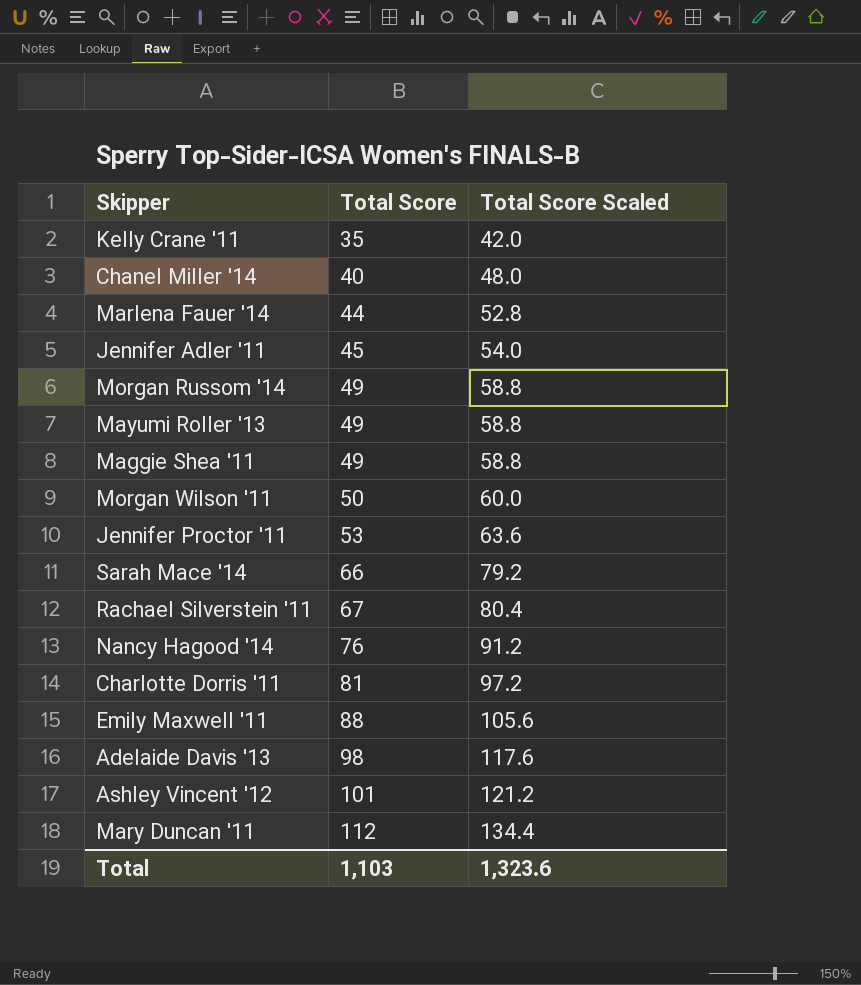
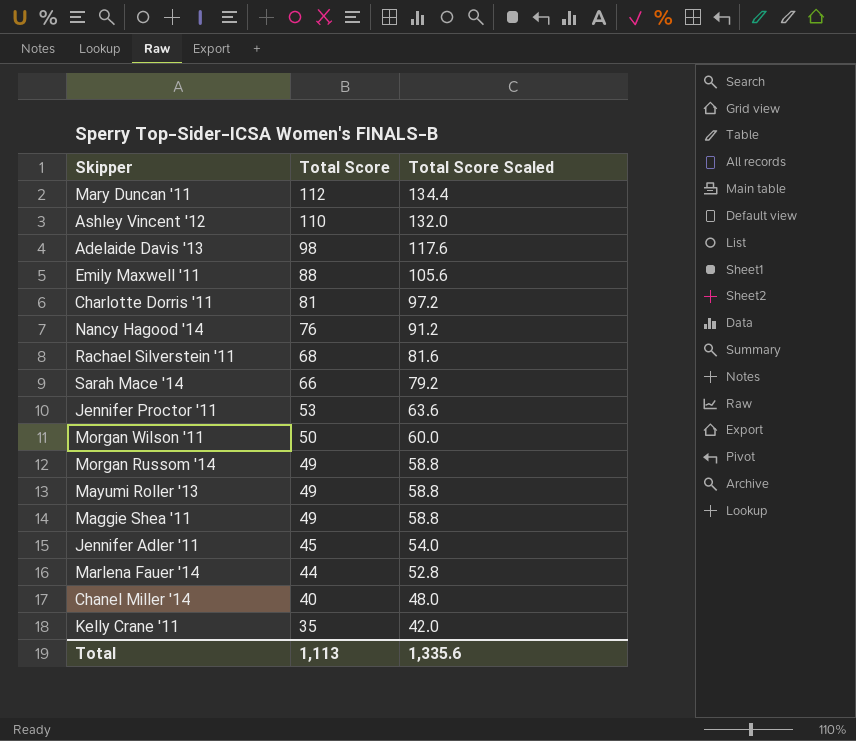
row order: Total Score ascending -> Total Score descending
Ashley Vincent '12 | Total Score: 101 -> 110
Ashley Vincent '12 | Total Score Scaled: 121.2 -> 132.0
Rachael Silverstein '11 | Total Score: 67 -> 68
Rachael Silverstein '11 | Total Score Scaled: 80.4 -> 81.6
Total | Total Score: 1,103 -> 1,113
Total | Total Score Scaled: 1,323.6 -> 1,335.6

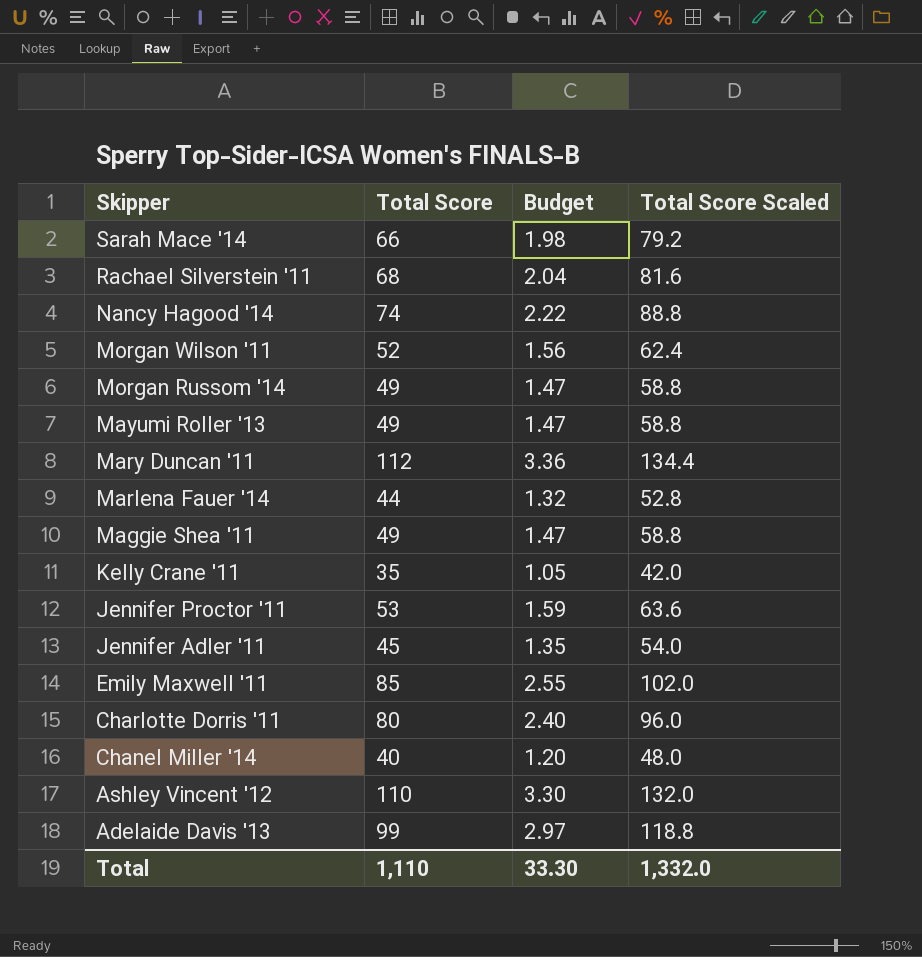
row order: Total Score descending -> Skipper descending
column Budget | formula: none -> [Total Score] * 0.03
Nancy Hagood '14 | Total Score: 76 -> 74
Nancy Hagood '14 | Total Score Scaled: 91.2 -> 88.8
Morgan Wilson '11 | Total Score: 50 -> 52
Morgan Wilson '11 | Total Score Scaled: 60.0 -> 62.4
Emily Maxwell '11 | Total Score: 88 -> 85
Emily Maxwell '11 | Total Score Scaled: 105.6 -> 102.0
Charlotte Dorris '11 | Total Score: 81 -> 80
Charlotte Dorris '11 | Total Score Scaled: 97.2 -> 96.0
Adelaide Davis '13 | Total Score: 98 -> 99
Adelaide Davis '13 | Total Score Scaled: 117.6 -> 118.8
Total | Total Score: 1,113 -> 1,110
Total | Total Score Scaled: 1,335.6 -> 1,332.0

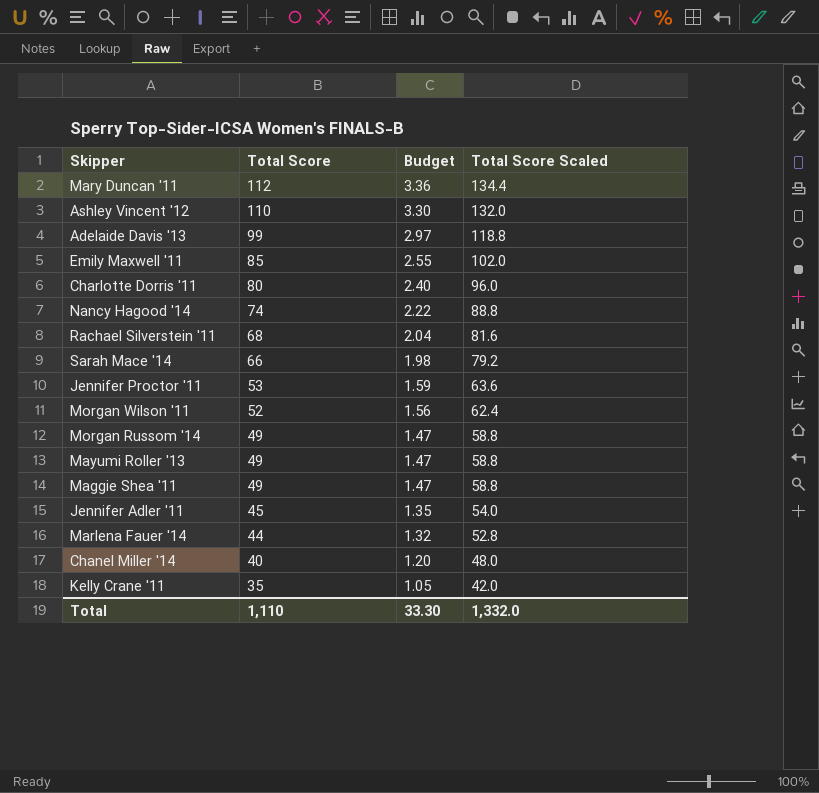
row order: Skipper descending -> Total Score descending

